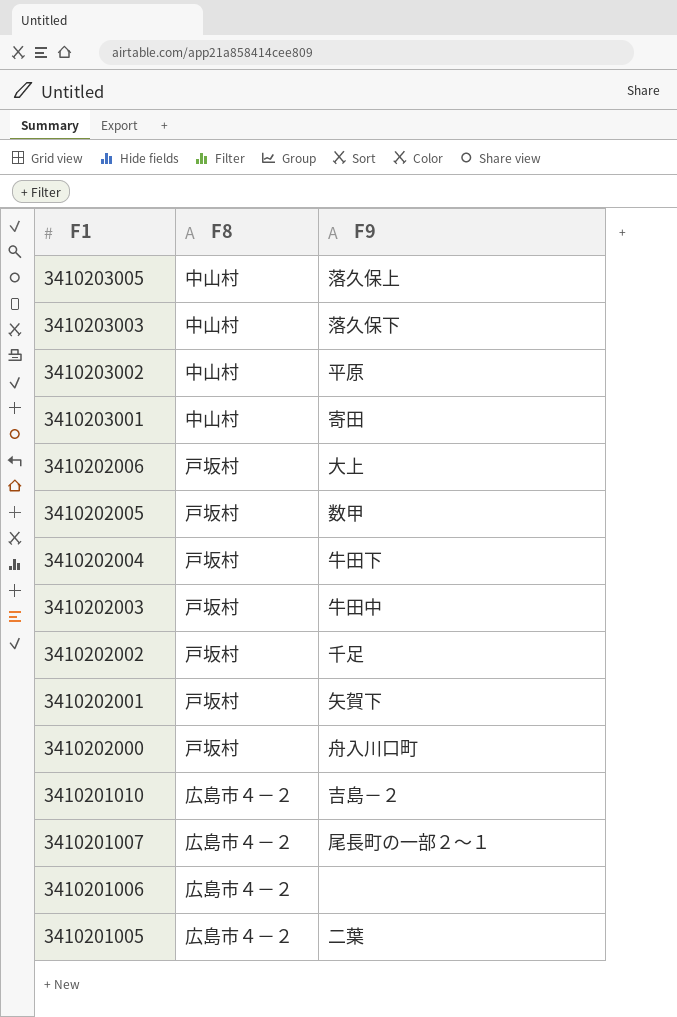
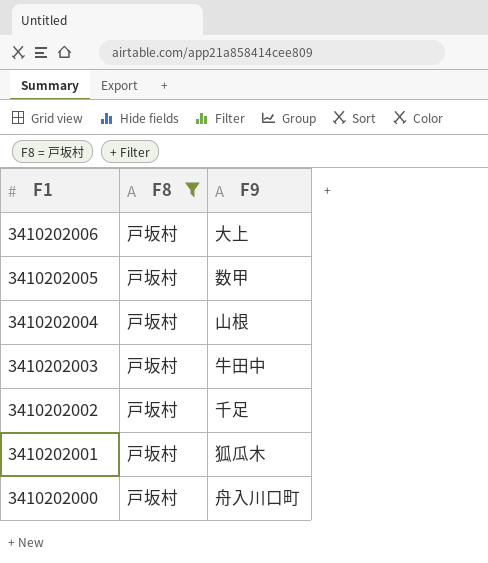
filter: none -> F8 = 戸坂村
3410202004 | F9: 牛田下 -> 山根
3410202001 | F9: 矢賀下 -> 狐瓜木

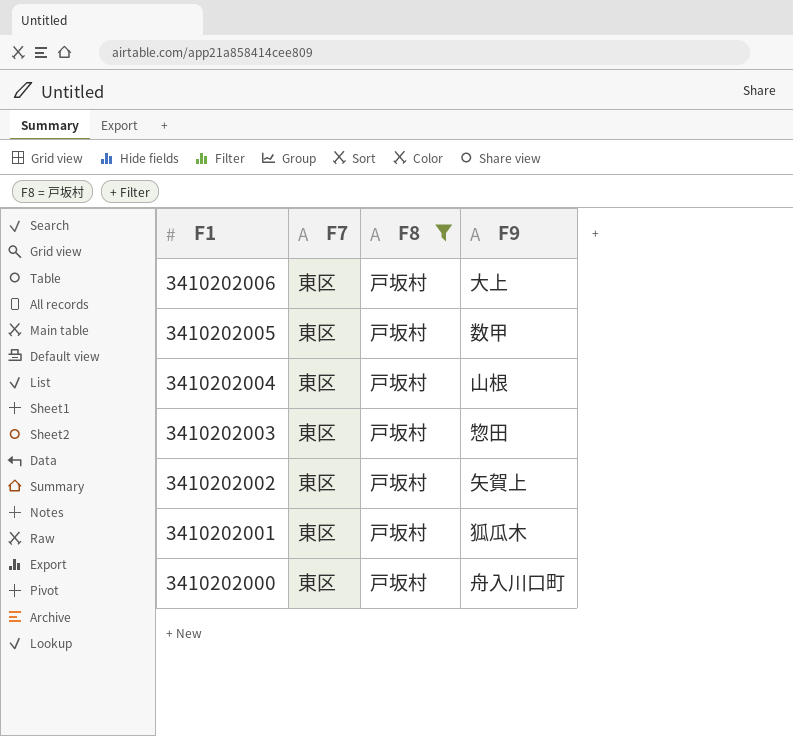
column F7 | position: none -> 2
3410202003 | F9: 牛田中 -> 惣田
3410202002 | F9: 千足 -> 矢賀上

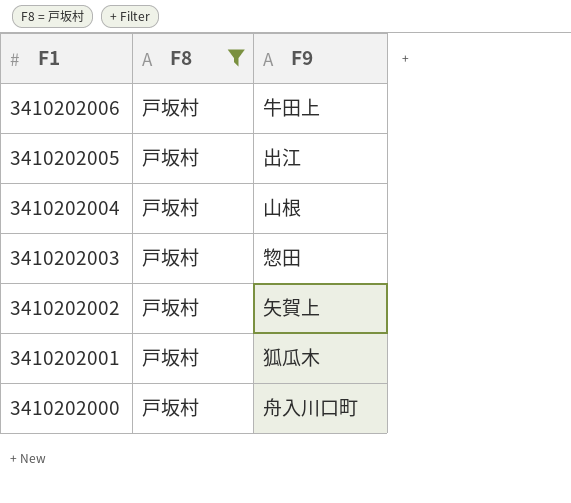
column F7 | position: 2 -> none
3410202006 | F9: 大上 -> 牛田上
3410202005 | F9: 数甲 -> 出江

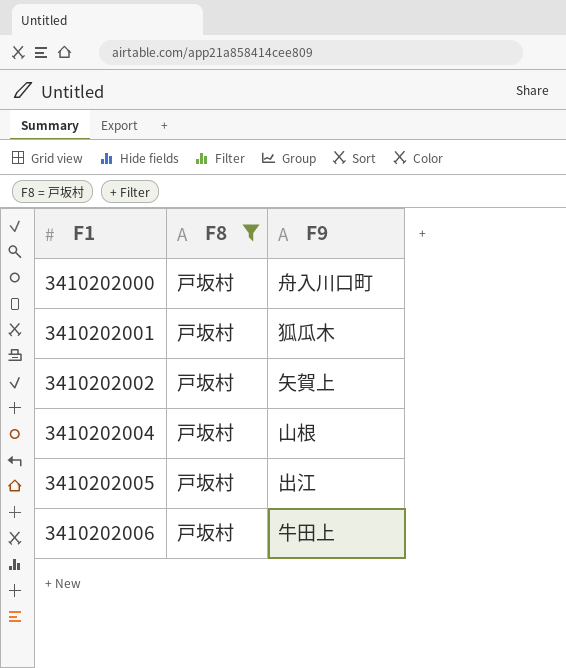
row order: F1 descending -> F1 ascending
row 3410202003: 戸坂村 | 惣田 -> none

